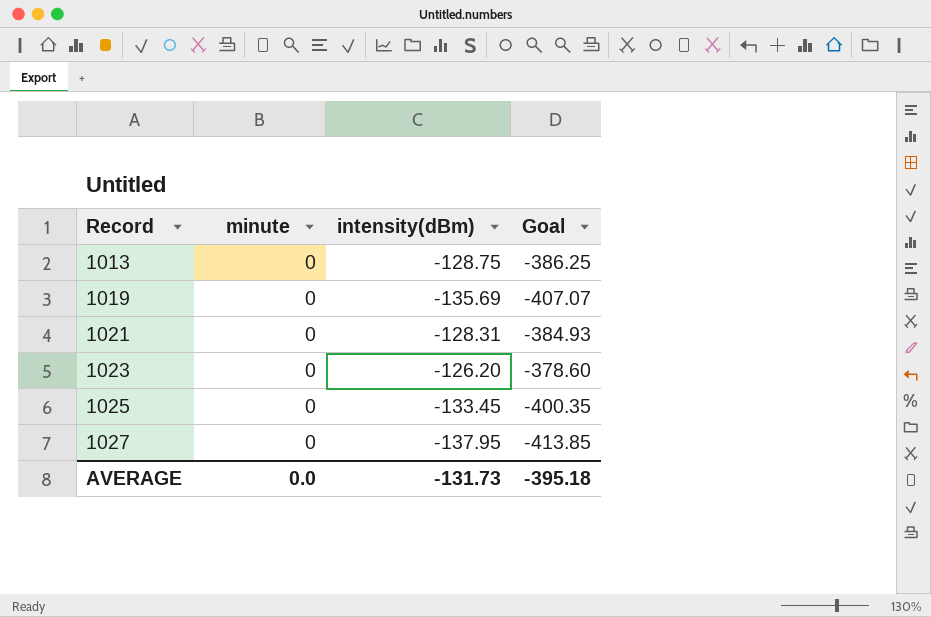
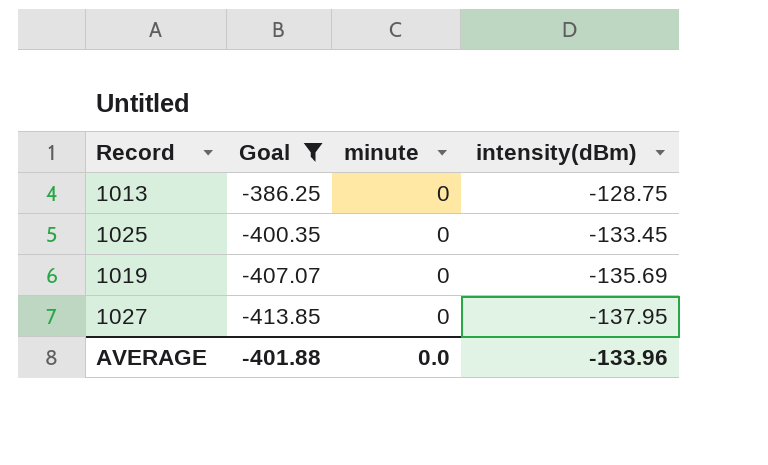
filter: none -> Goal <= -386.25
row order: Record ascending -> Goal descending
column Goal | position: 4 -> 2
AVERAGE | Goal: -395.18 -> -401.88
AVERAGE | intensity(dBm): -131.73 -> -133.96

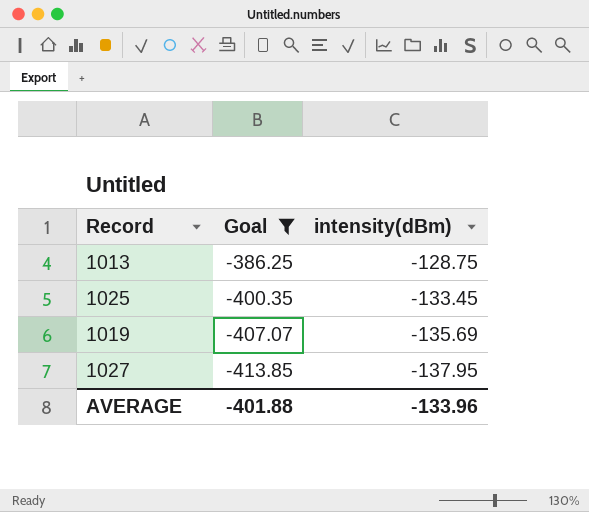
column minute | position: 3 -> none

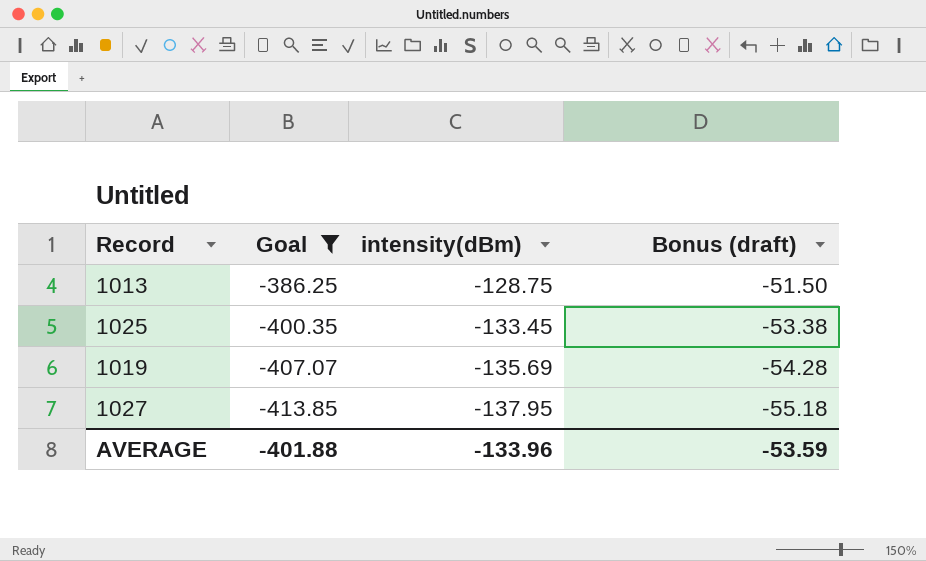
column Bonus (draft) | formula: none -> [intensity(dBm)] * 0.4

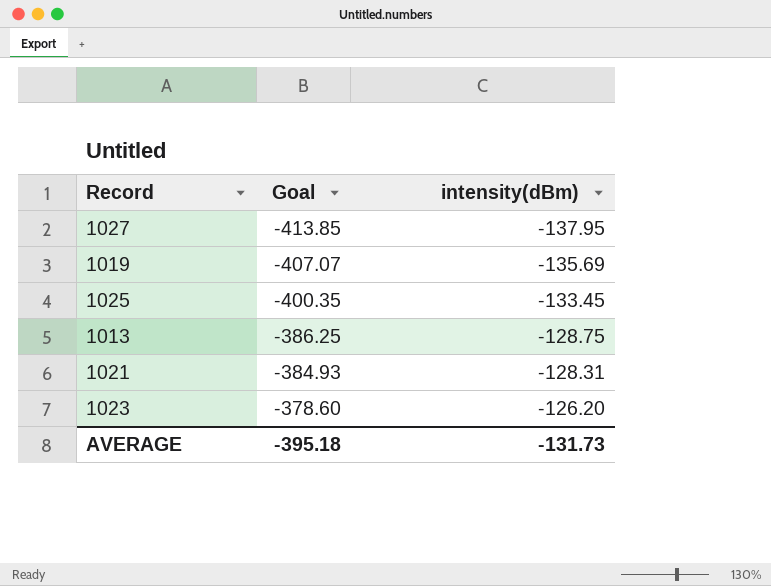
filter: Goal <= -386.25 -> none
row order: Goal descending -> Goal ascending
column Bonus (draft) | formula: [intensity(dBm)] * 0.4 -> none
AVERAGE | Goal: -401.88 -> -395.18
AVERAGE | intensity(dBm): -133.96 -> -131.73

